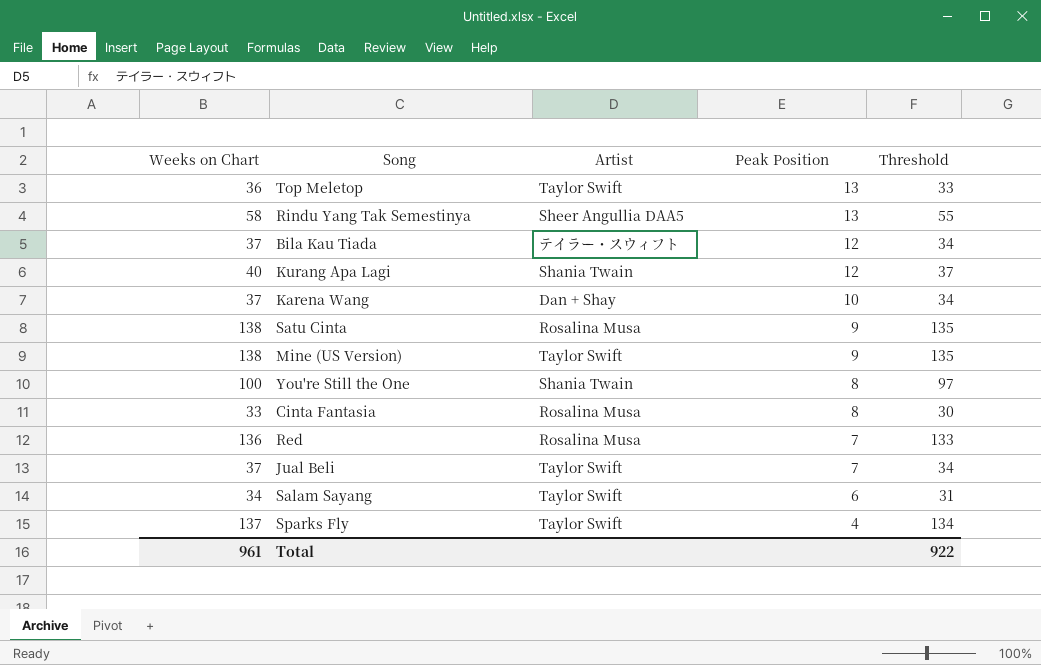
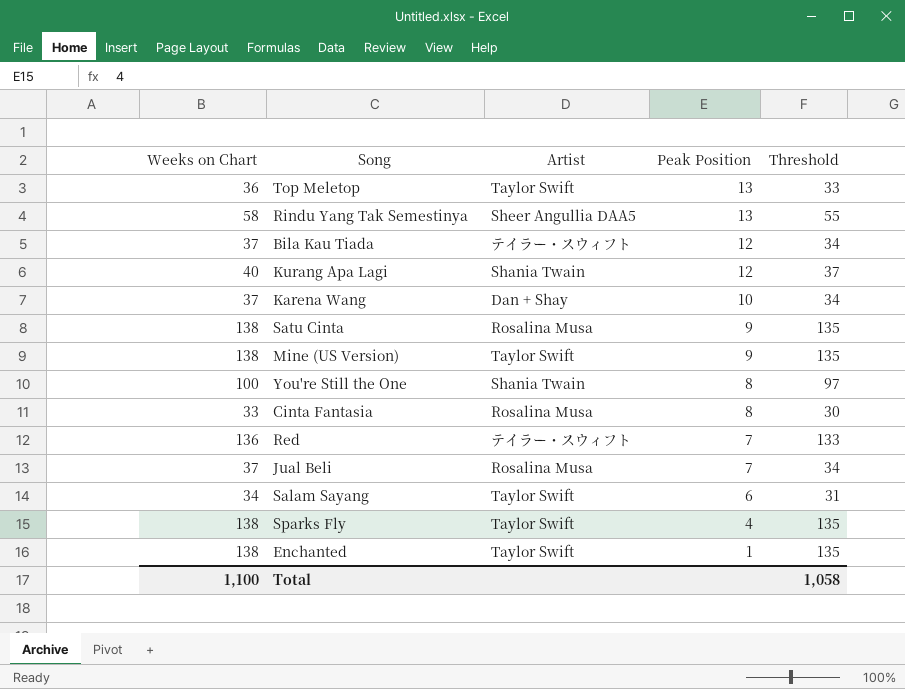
Red | Artist: Rosalina Musa -> テイラー・スウィフト
Jual Beli | Artist: Taylor Swift -> Rosalina Musa
Sparks Fly | Weeks on Chart: 137 -> 138
Sparks Fly | Threshold: 134 -> 135
row Enchanted: none -> 138 | Taylor Swift | 1 | 135
Total | Weeks on Chart: 961 -> 1,100
Total | Threshold: 922 -> 1,058

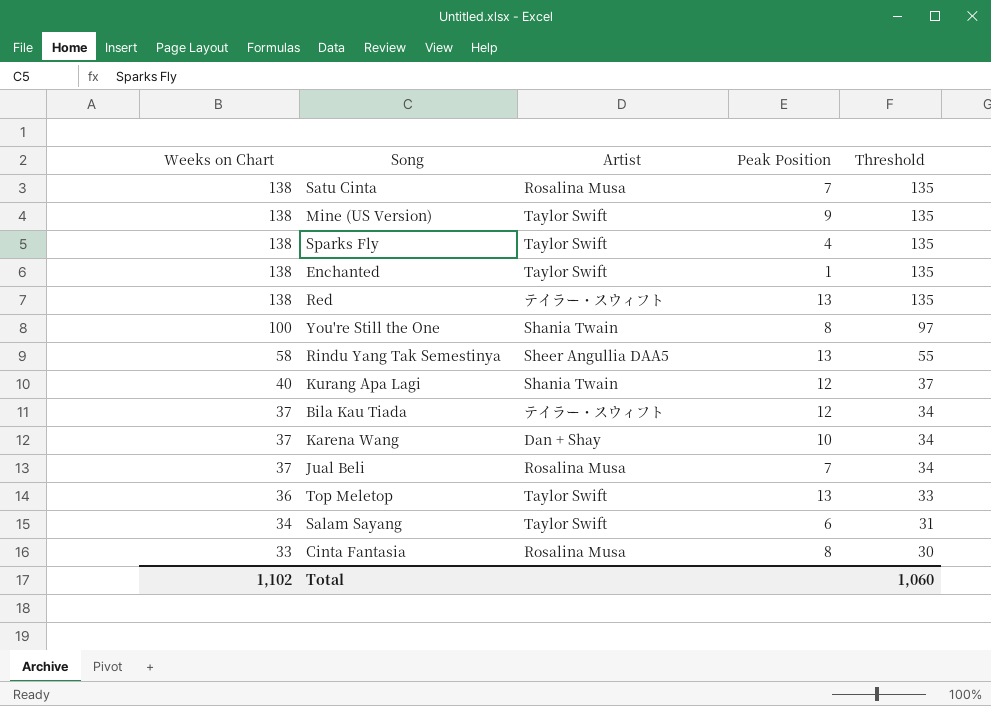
row order: Peak Position descending -> Weeks on Chart descending
Satu Cinta | Peak Position: 9 -> 7
Red | Weeks on Chart: 136 -> 138
Red | Peak Position: 7 -> 13
Red | Threshold: 133 -> 135
Total | Weeks on Chart: 1,100 -> 1,102
Total | Threshold: 1,058 -> 1,060

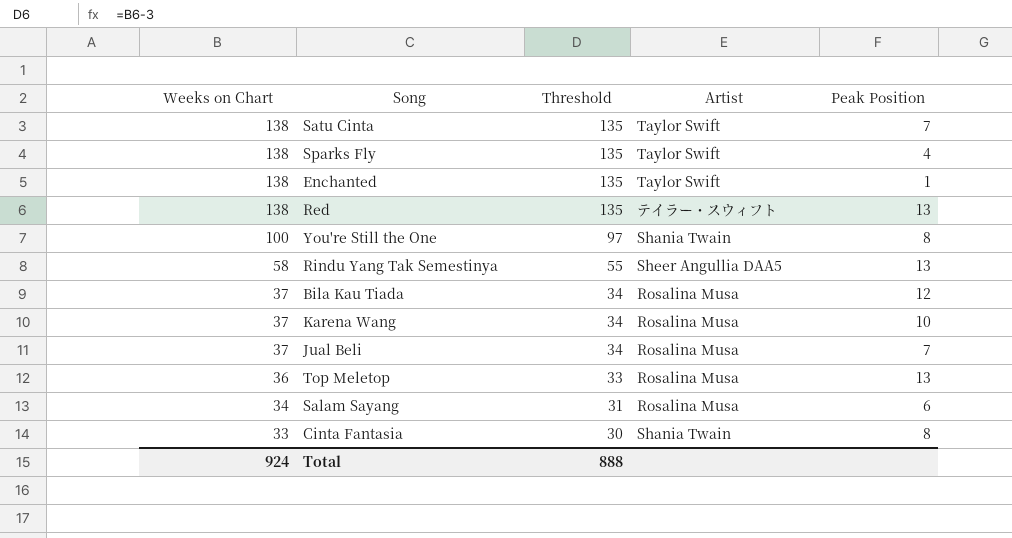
column Threshold | position: 5 -> 3
row Mine (US Version): 138 | Taylor Swift | 9 | 135 -> none
row Kurang Apa Lagi: 40 | Shania Twain | 12 | 37 -> none
Satu Cinta | Artist: Rosalina Musa -> Taylor Swift
Bila Kau Tiada | Artist: テイラー・スウィフト -> Rosalina Musa
Karena Wang | Artist: Dan + Shay -> Rosalina Musa
Top Meletop | Artist: Taylor Swift -> Rosalina Musa
Salam Sayang | Artist: Taylor Swift -> Rosalina Musa
Cinta Fantasia | Artist: Rosalina Musa -> Shania Twain
Total | Weeks on Chart: 1,102 -> 924
Total | Threshold: 1,060 -> 888

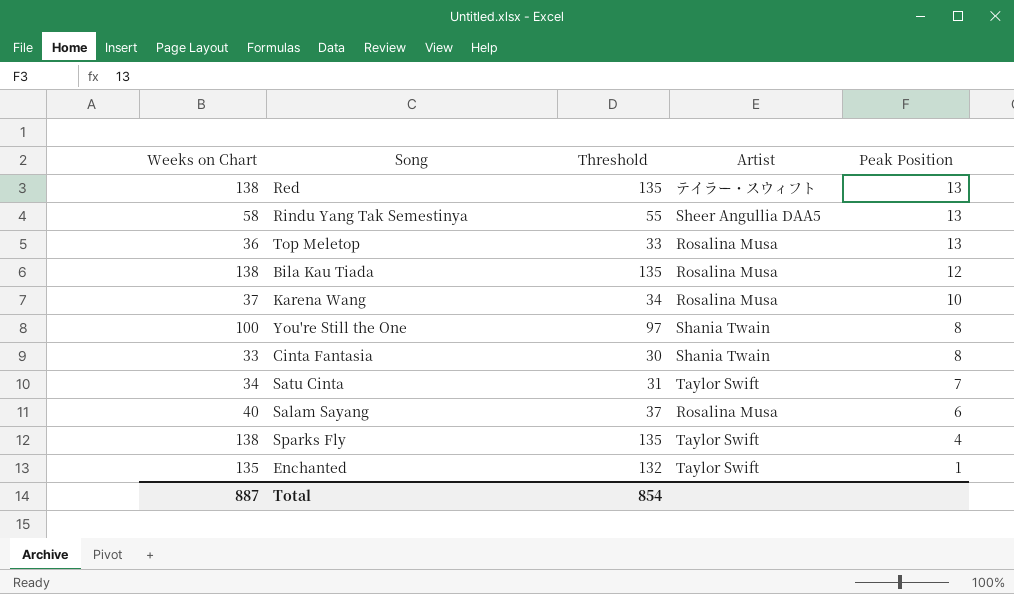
row order: Weeks on Chart descending -> Peak Position descending
row Jual Beli: 37 | 34 | Rosalina Musa | 7 -> none
Bila Kau Tiada | Weeks on Chart: 37 -> 138
Bila Kau Tiada | Threshold: 34 -> 135
Satu Cinta | Weeks on Chart: 138 -> 34
Satu Cinta | Threshold: 135 -> 31
Salam Sayang | Weeks on Chart: 34 -> 40
Salam Sayang | Threshold: 31 -> 37
Enchanted | Weeks on Chart: 138 -> 135
Enchanted | Threshold: 135 -> 132
Total | Weeks on Chart: 924 -> 887
Total | Threshold: 888 -> 854

